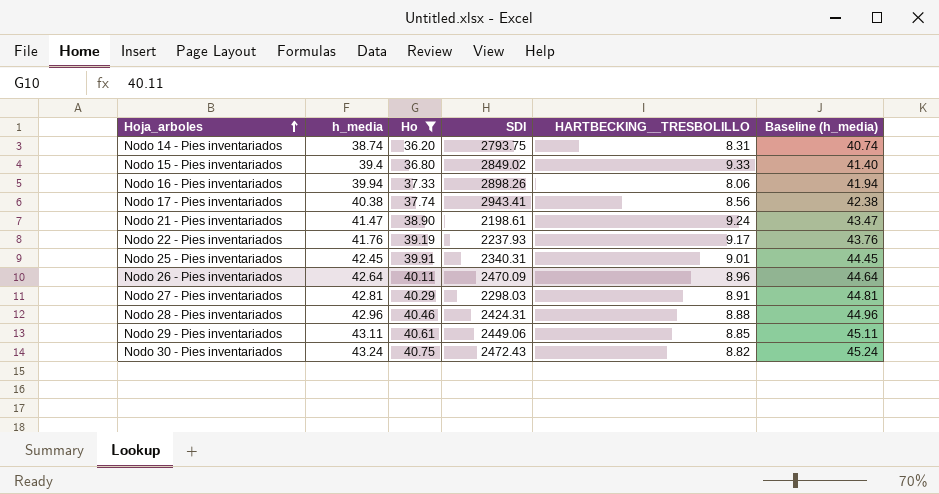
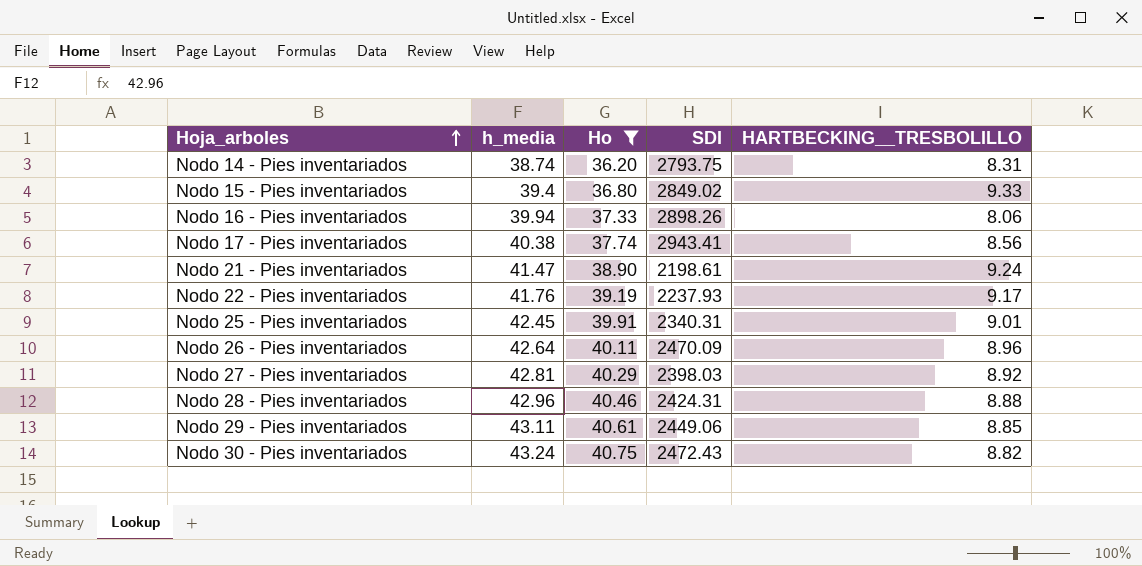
column Baseline (h_media) | formula: [h_media] + 2 -> none
Nodo 27 - Pies inventariados | SDI: 2298.03 -> 2398.03
Nodo 27 - Pies inventariados | HARTBECKING__TRESBOLILLO: 8.91 -> 8.92

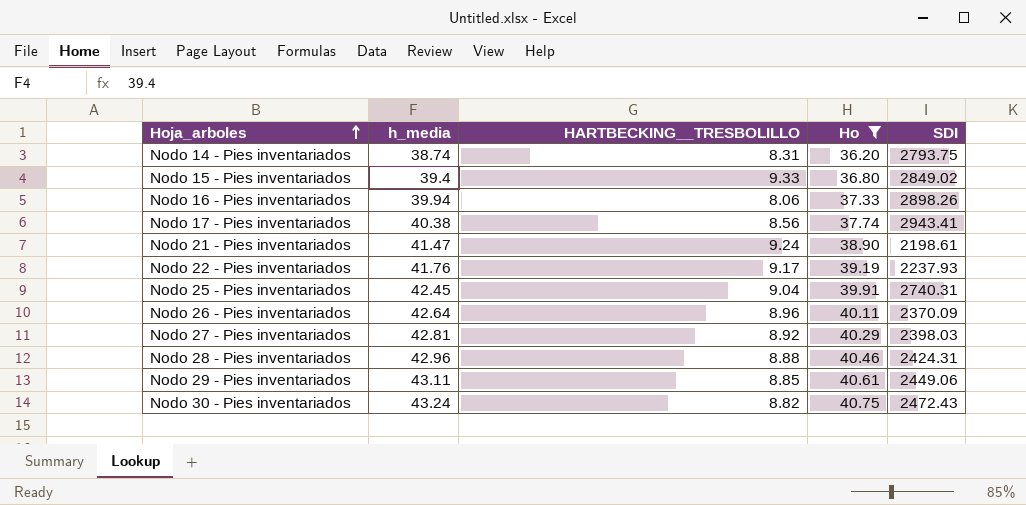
column HARTBECKING__TRESBOLILLO | position: 5 -> 3
Nodo 25 - Pies inventariados | HARTBECKING__TRESBOLILLO: 9.01 -> 9.04
Nodo 25 - Pies inventariados | SDI: 2340.31 -> 2740.31
Nodo 26 - Pies inventariados | SDI: 2470.09 -> 2370.09

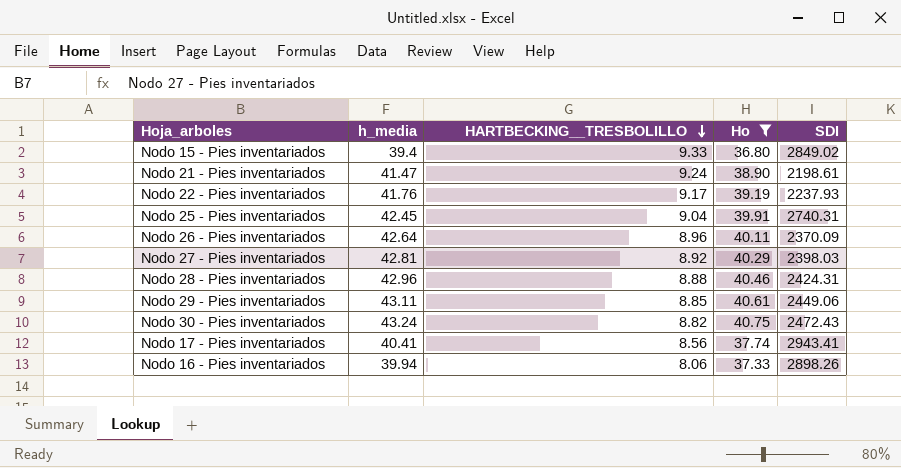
row order: Hoja_arboles ascending -> HARTBECKING__TRESBOLILLO descending
row Nodo 14 - Pies inventariados: 38.74 | 8.31 | 36.20 | 2793.75 -> none
Nodo 17 - Pies inventariados | h_media: 40.38 -> 40.41

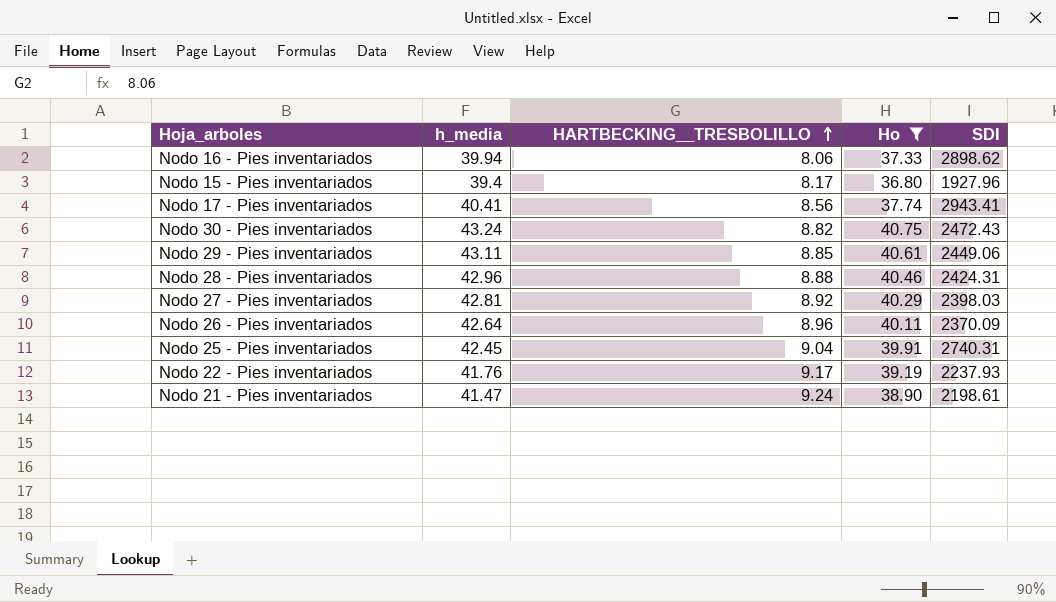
row order: HARTBECKING__TRESBOLILLO descending -> HARTBECKING__TRESBOLILLO ascending
Nodo 16 - Pies inventariados | SDI: 2898.26 -> 2898.62
Nodo 15 - Pies inventariados | HARTBECKING__TRESBOLILLO: 9.33 -> 8.17
Nodo 15 - Pies inventariados | SDI: 2849.02 -> 1927.96

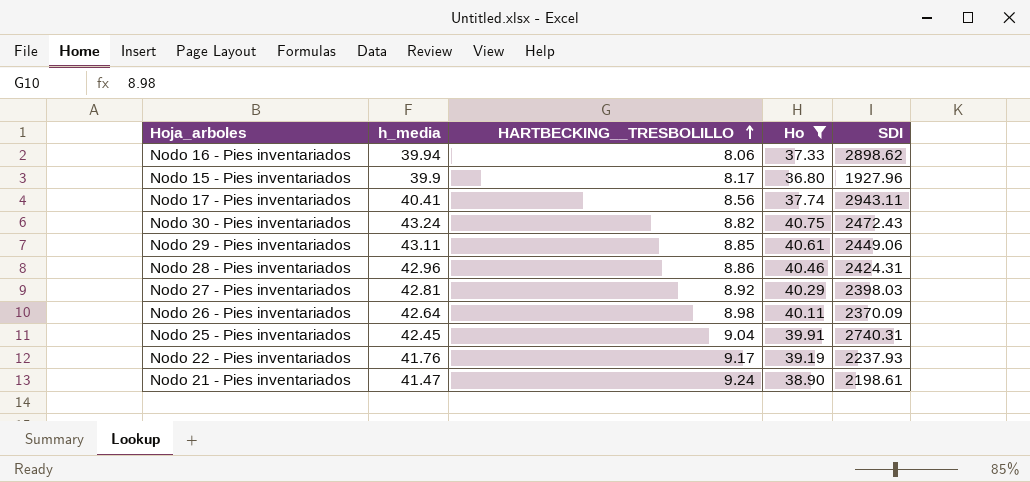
Nodo 15 - Pies inventariados | h_media: 39.4 -> 39.9
Nodo 17 - Pies inventariados | SDI: 2943.41 -> 2943.11
Nodo 28 - Pies inventariados | HARTBECKING__TRESBOLILLO: 8.88 -> 8.86
Nodo 26 - Pies inventariados | HARTBECKING__TRESBOLILLO: 8.96 -> 8.98

